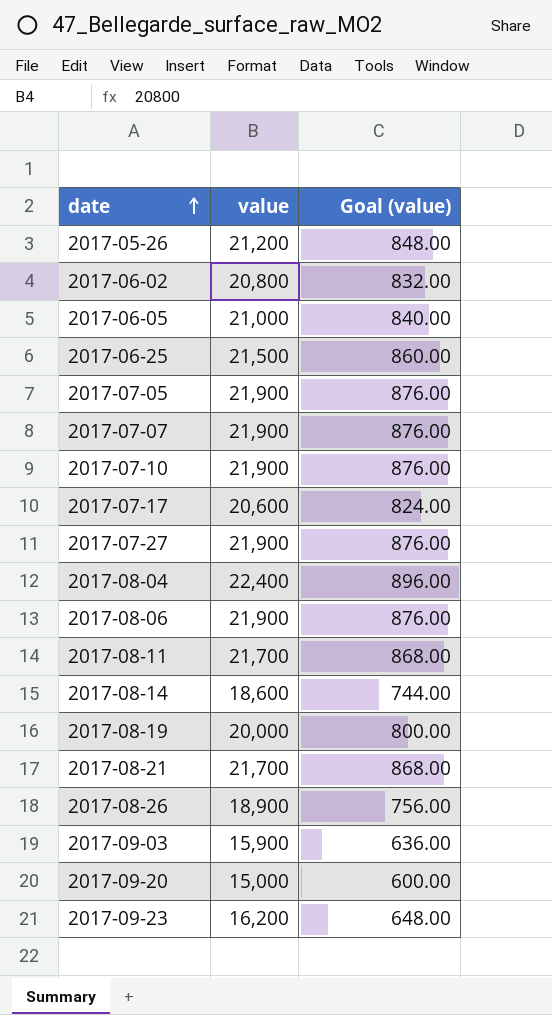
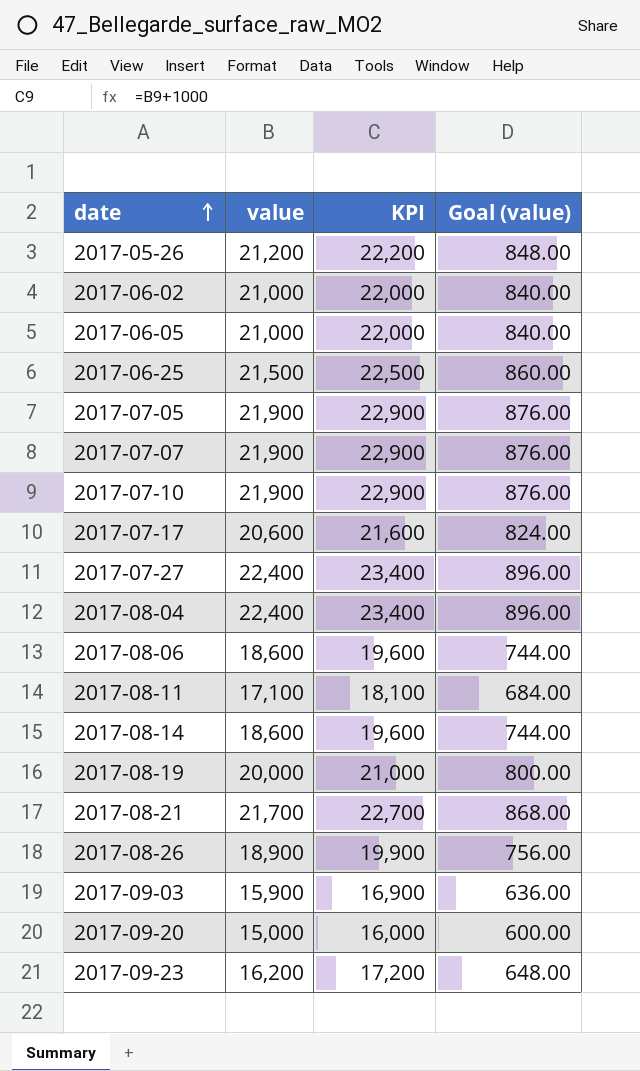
column KPI | formula: none -> [value] + 1000
2017-06-02 | value: 20,800 -> 21,000
2017-06-02 | Goal (value): 832.00 -> 840.00
2017-07-27 | value: 21,900 -> 22,400
2017-07-27 | Goal (value): 876.00 -> 896.00
2017-08-06 | value: 21,900 -> 18,600
2017-08-06 | Goal (value): 876.00 -> 744.00
2017-08-11 | value: 21,700 -> 17,100
2017-08-11 | Goal (value): 868.00 -> 684.00

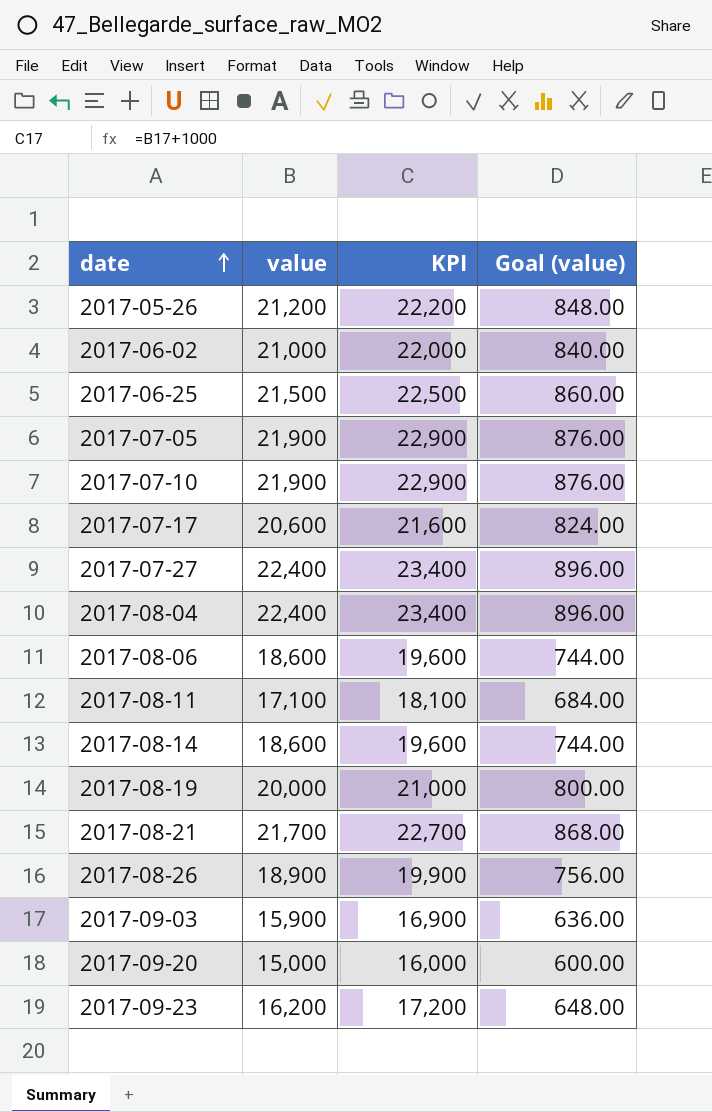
row 2017-06-05: 21,000 | 22,000 | 840.00 -> none
row 2017-07-07: 21,900 | 22,900 | 876.00 -> none

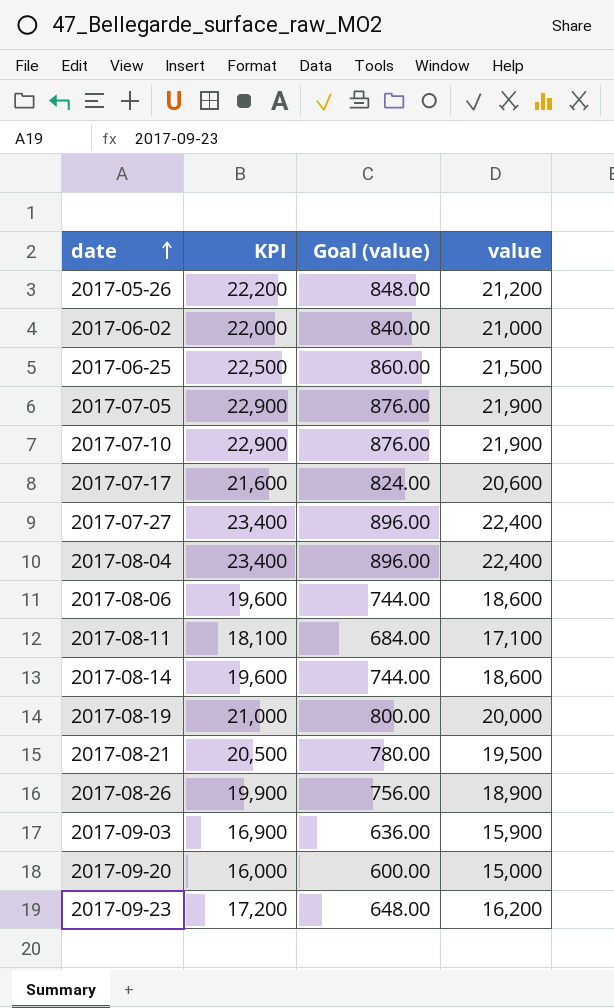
column value | position: 2 -> 4
2017-08-21 | KPI: 22,700 -> 20,500
2017-08-21 | Goal (value): 868.00 -> 780.00
2017-08-21 | value: 21,700 -> 19,500

